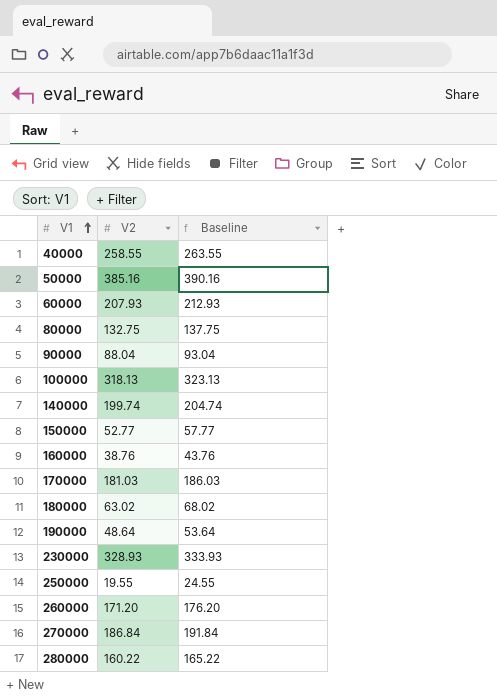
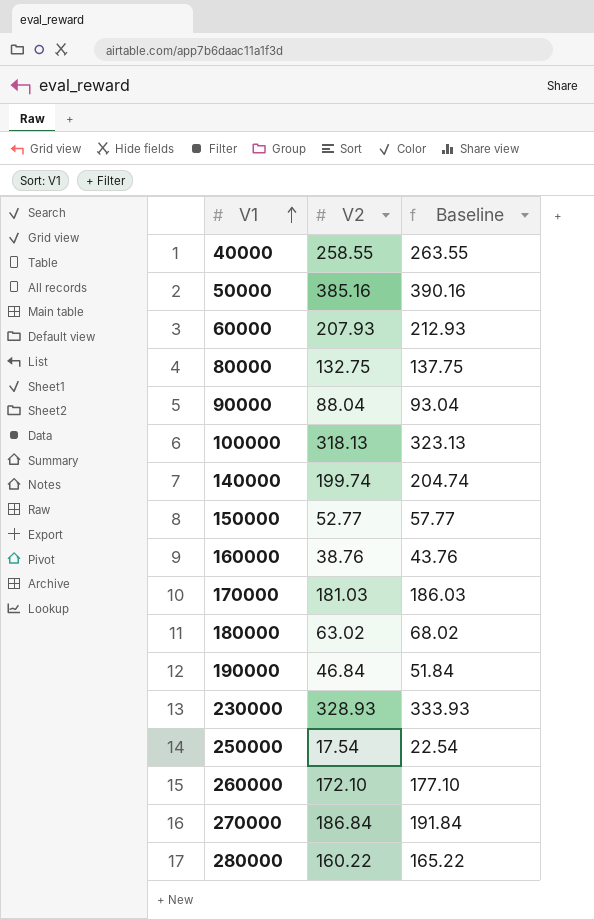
190000 | V2: 48.64 -> 46.84
190000 | Baseline: 53.64 -> 51.84
250000 | V2: 19.55 -> 17.54
250000 | Baseline: 24.55 -> 22.54
260000 | V2: 171.20 -> 172.10
260000 | Baseline: 176.20 -> 177.10

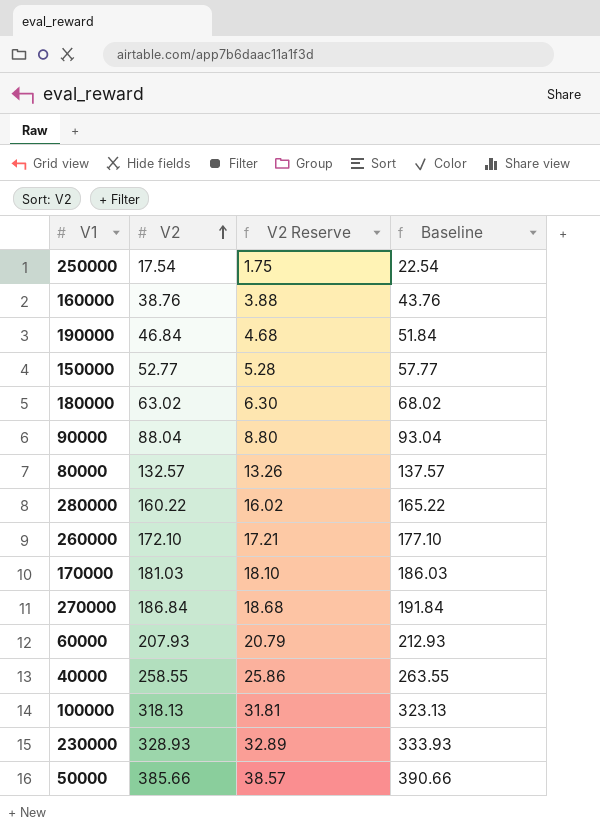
row order: V1 ascending -> V2 ascending
column V2 Reserve | formula: none -> [V2] * 0.1
row 140000: 199.74 | 204.74 -> none
80000 | V2: 132.75 -> 132.57
80000 | Baseline: 137.75 -> 137.57
50000 | V2: 385.16 -> 385.66
50000 | Baseline: 390.16 -> 390.66

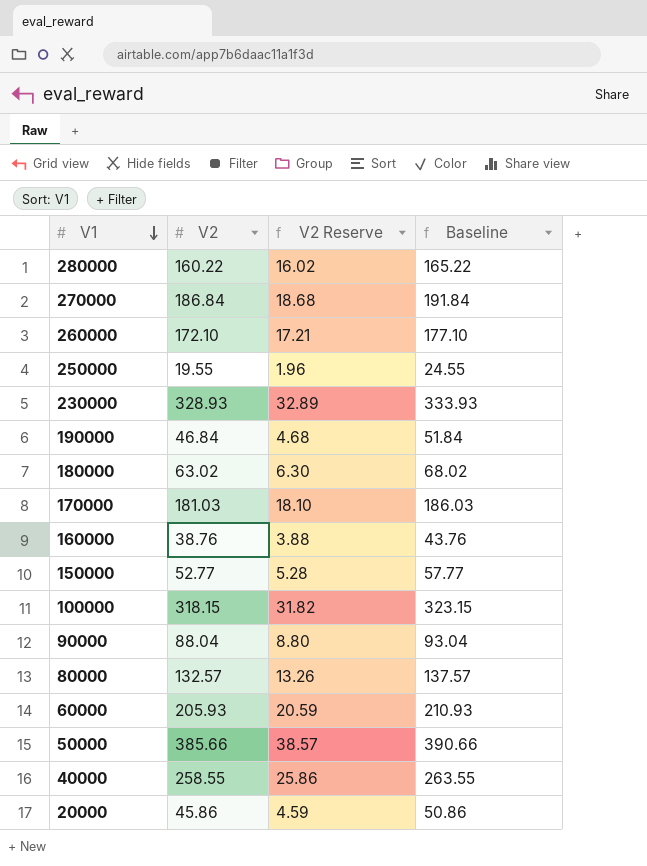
row order: V2 ascending -> V1 descending
250000 | V2: 17.54 -> 19.55
250000 | V2 Reserve: 1.75 -> 1.96
250000 | Baseline: 22.54 -> 24.55
100000 | V2: 318.13 -> 318.15
100000 | V2 Reserve: 31.81 -> 31.82
100000 | Baseline: 323.13 -> 323.15
60000 | V2: 207.93 -> 205.93
60000 | V2 Reserve: 20.79 -> 20.59
60000 | Baseline: 212.93 -> 210.93
row 20000: none -> 45.86 | 4.59 | 50.86

